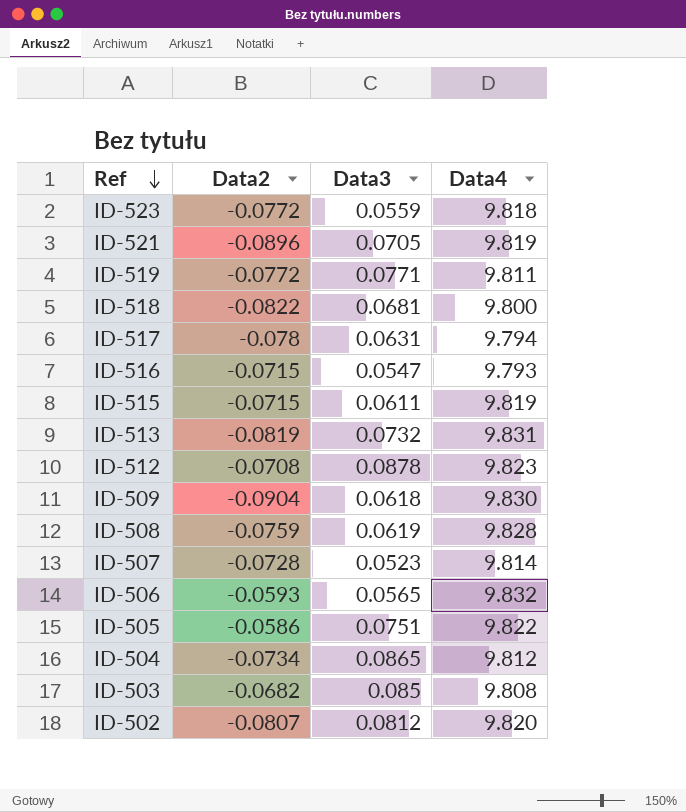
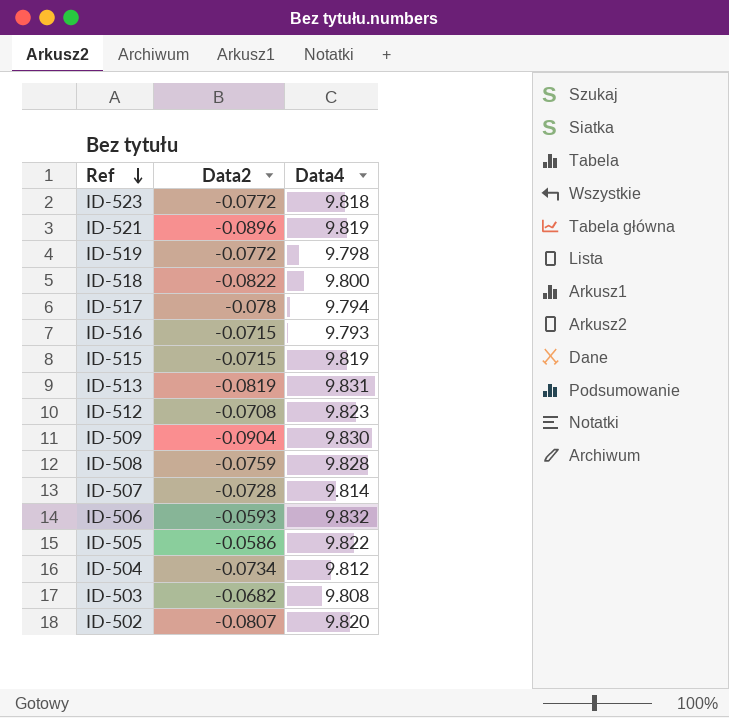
column Data3 | position: 3 -> none
ID-519 | Data4: 9.811 -> 9.798

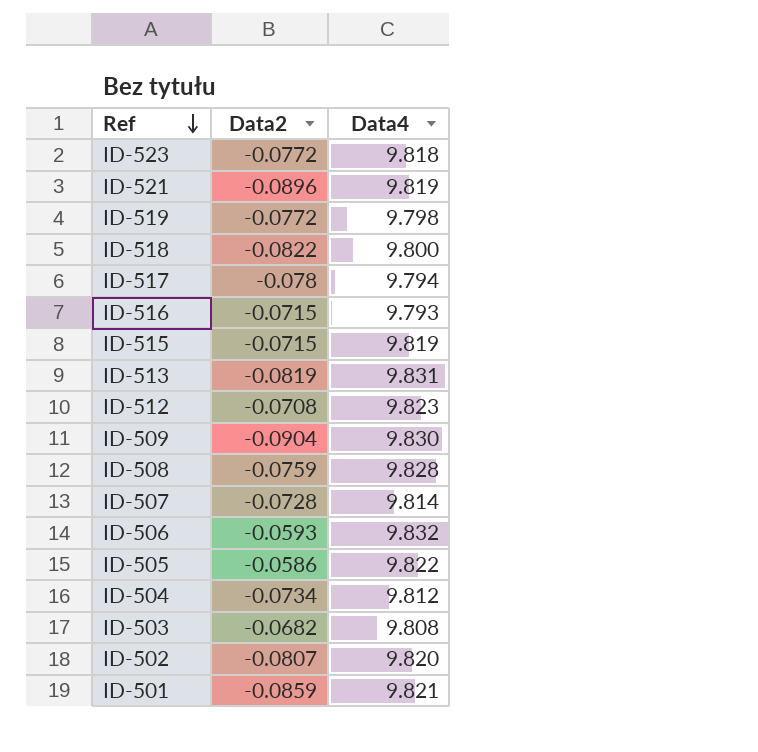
row ID-501: none -> -0.0859 | 9.821

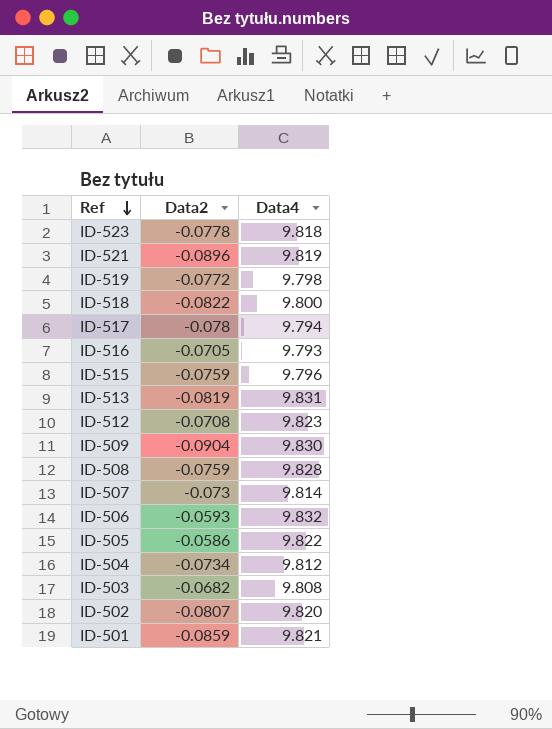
ID-523 | Data2: -0.0772 -> -0.0778
ID-516 | Data2: -0.0715 -> -0.0705
ID-515 | Data2: -0.0715 -> -0.0759
ID-515 | Data4: 9.819 -> 9.796
ID-507 | Data2: -0.0728 -> -0.073

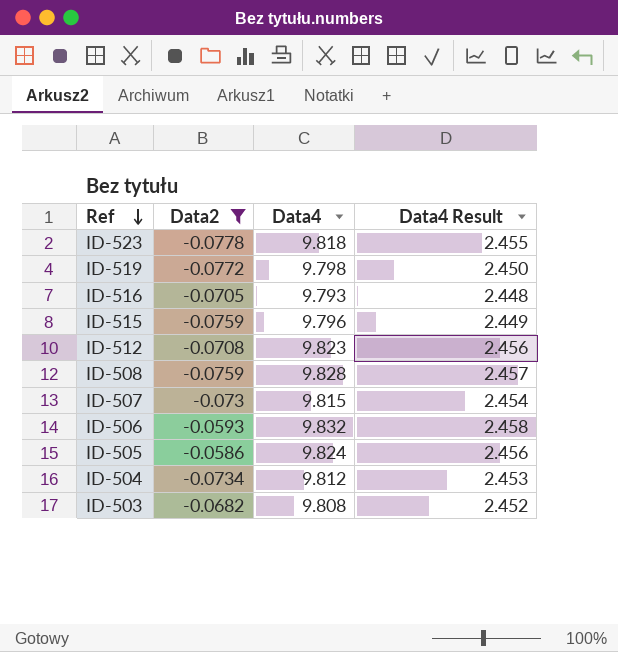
filter: none -> Data2 >= -0.0778
column Data4 Result | formula: none -> [Data4] * 0.25
ID-507 | Data4: 9.814 -> 9.815
ID-505 | Data4: 9.822 -> 9.824

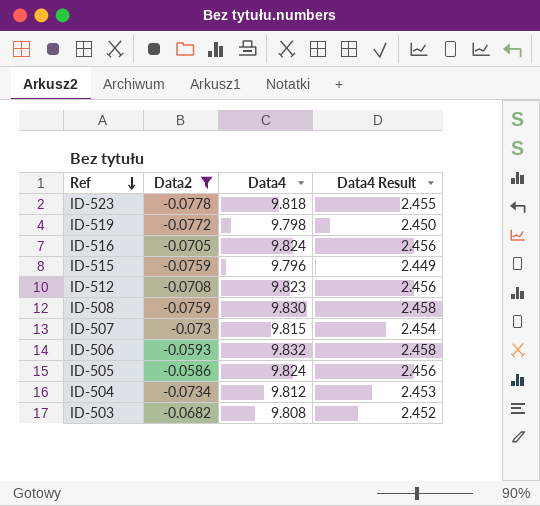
ID-516 | Data4: 9.793 -> 9.824
ID-516 | Data4 Result: 2.448 -> 2.456
ID-508 | Data4: 9.828 -> 9.830
ID-508 | Data4 Result: 2.457 -> 2.458

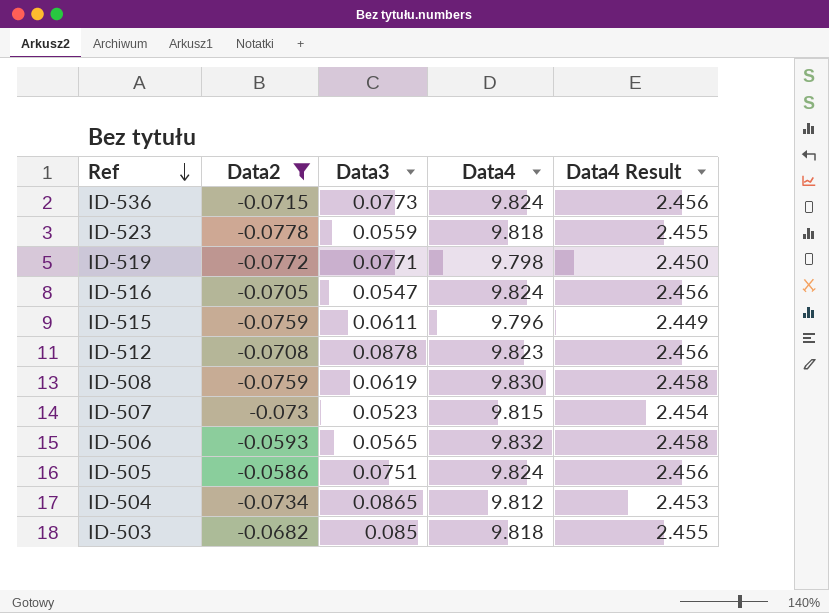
column Data3 | position: none -> 3
row ID-536: none -> -0.0715 | 0.0773 | 9.824 | 2.456
ID-503 | Data4: 9.808 -> 9.818
ID-503 | Data4 Result: 2.452 -> 2.455

